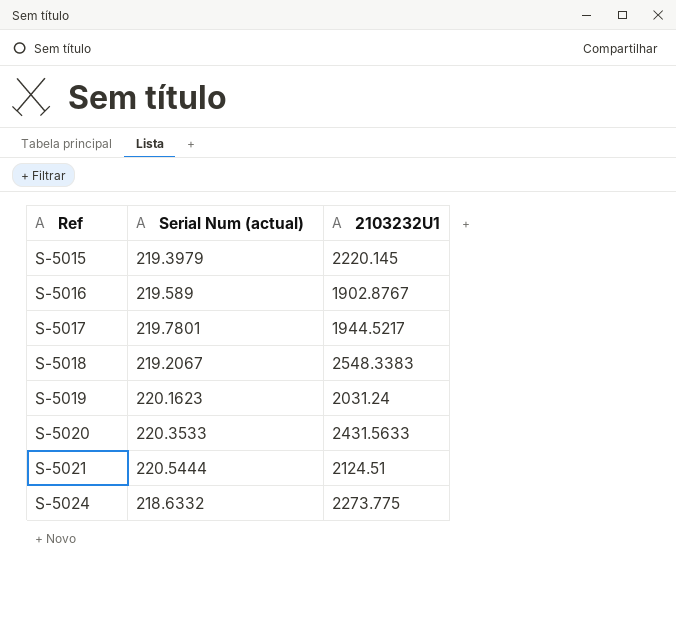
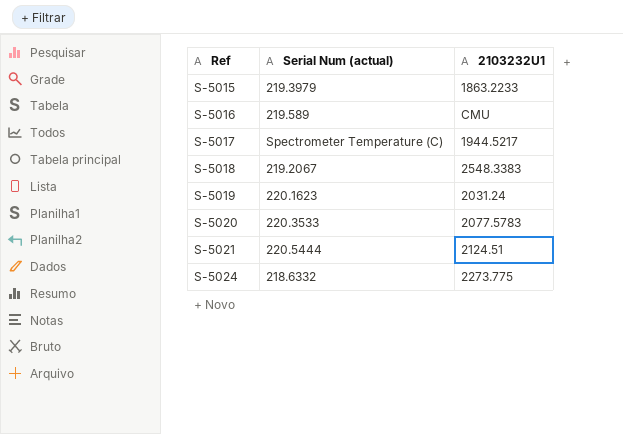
S-5015 | 2103232U1: 2220.145 -> 1863.2233
S-5016 | 2103232U1: 1902.8767 -> CMU
S-5017 | Serial Num (actual): 219.7801 -> Spectrometer Temperature (C)
S-5020 | 2103232U1: 2431.5633 -> 2077.5783

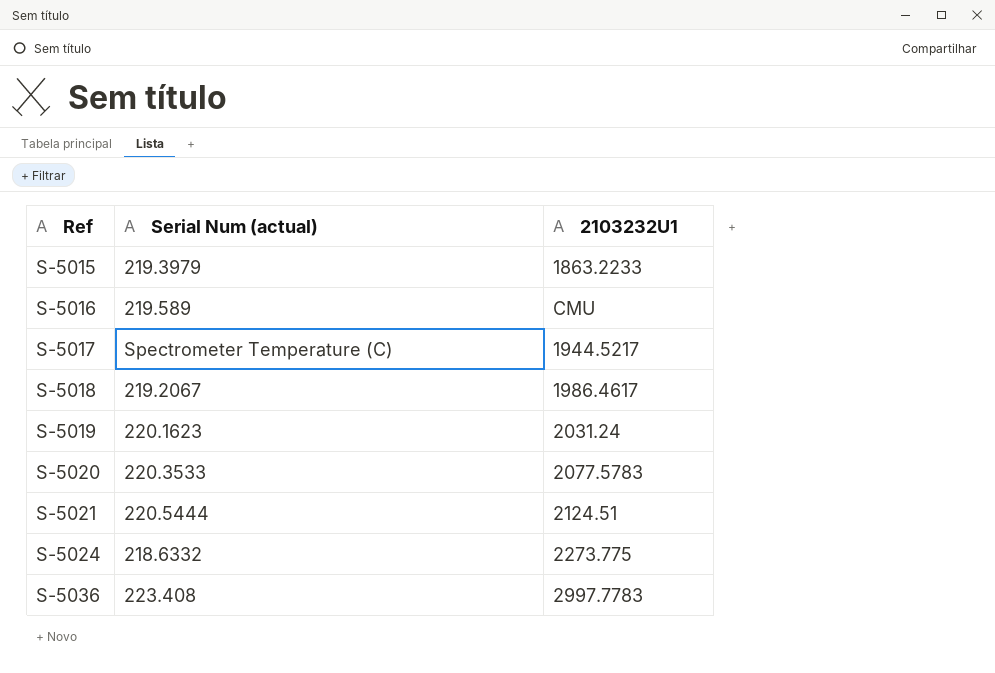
S-5018 | 2103232U1: 2548.3383 -> 1986.4617
row S-5036: none -> 223.408 | 2997.7783

